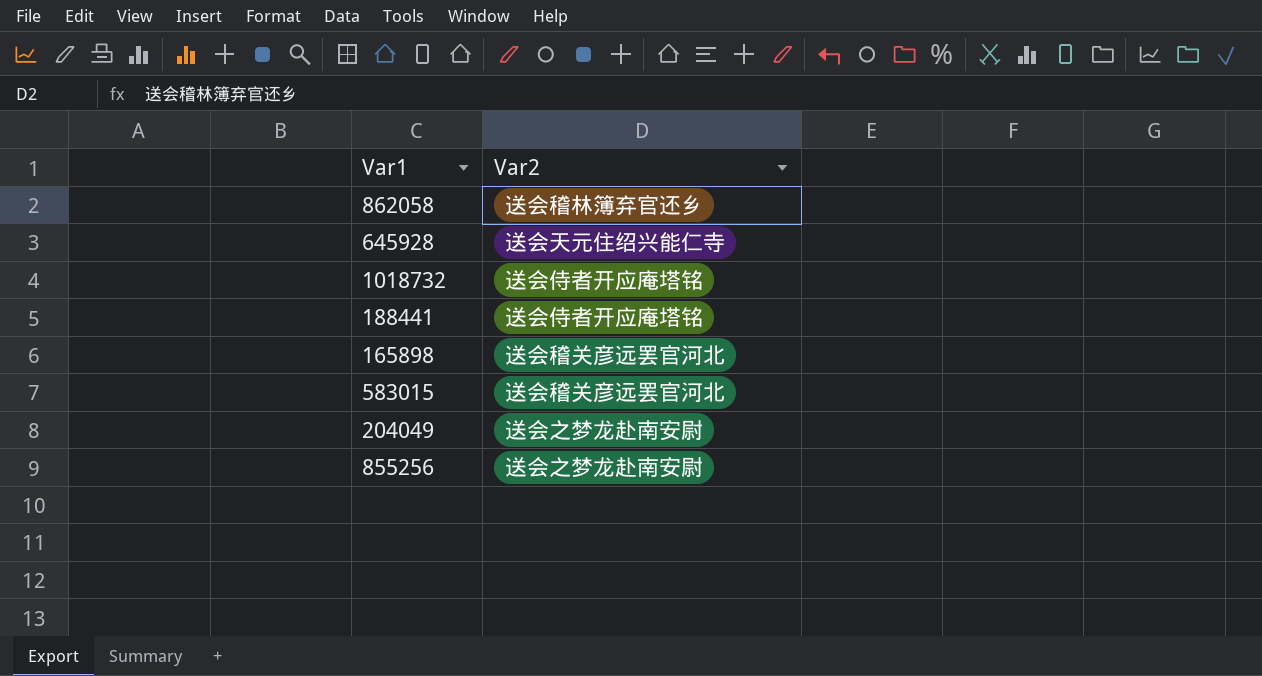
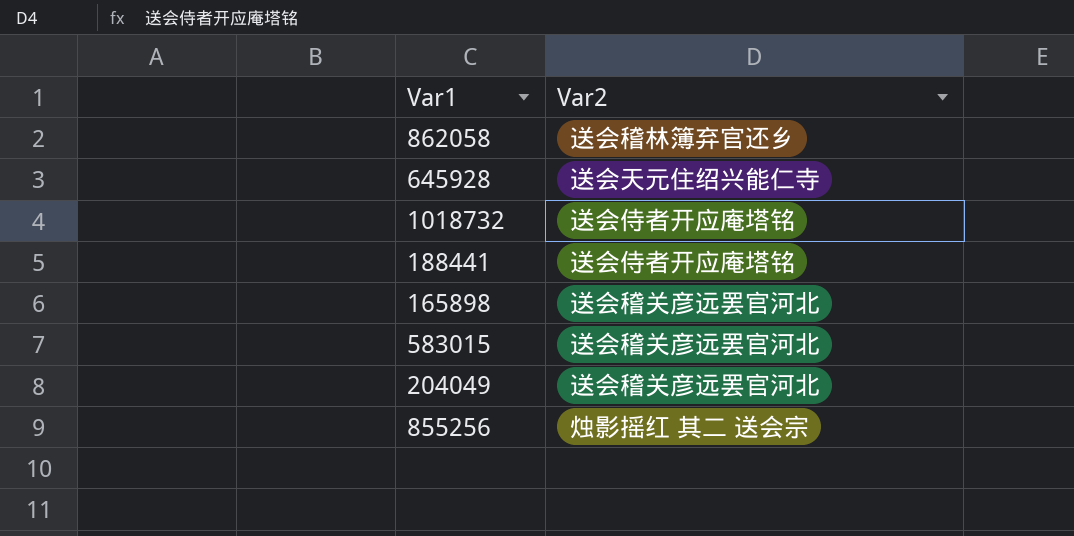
204049 | Var2: 送会之梦龙赴南安尉 -> 送会稽关彦远罢官河北
855256 | Var2: 送会之梦龙赴南安尉 -> 烛影摇红 其二 送会宗

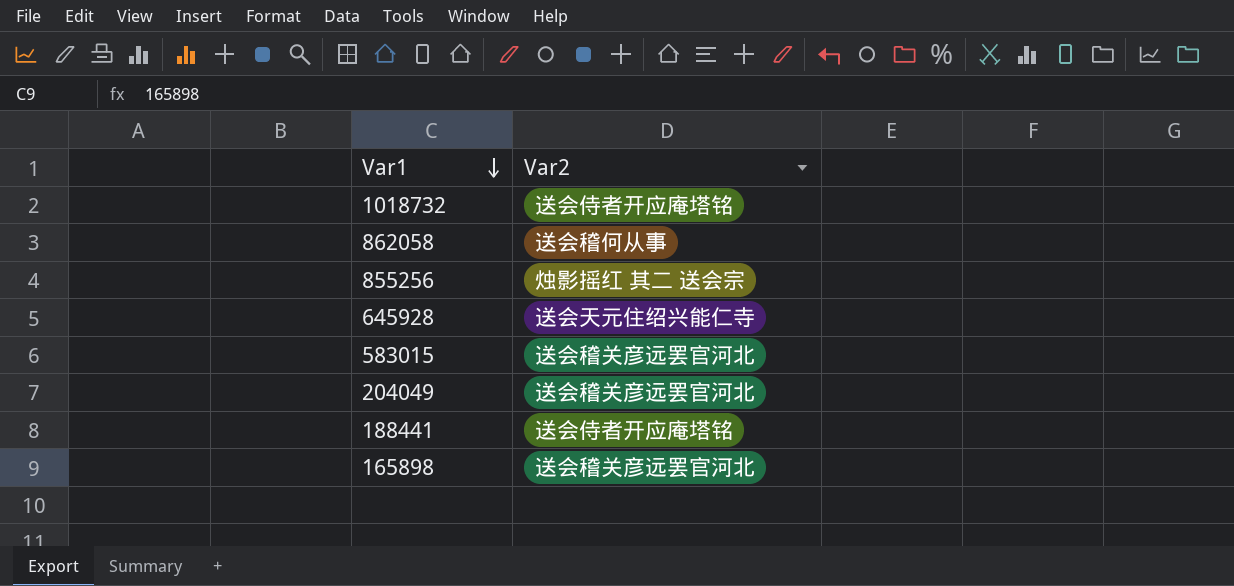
row order: none -> Var1 descending
862058 | Var2: 送会稽林簿弃官还乡 -> 送会稽何从事

